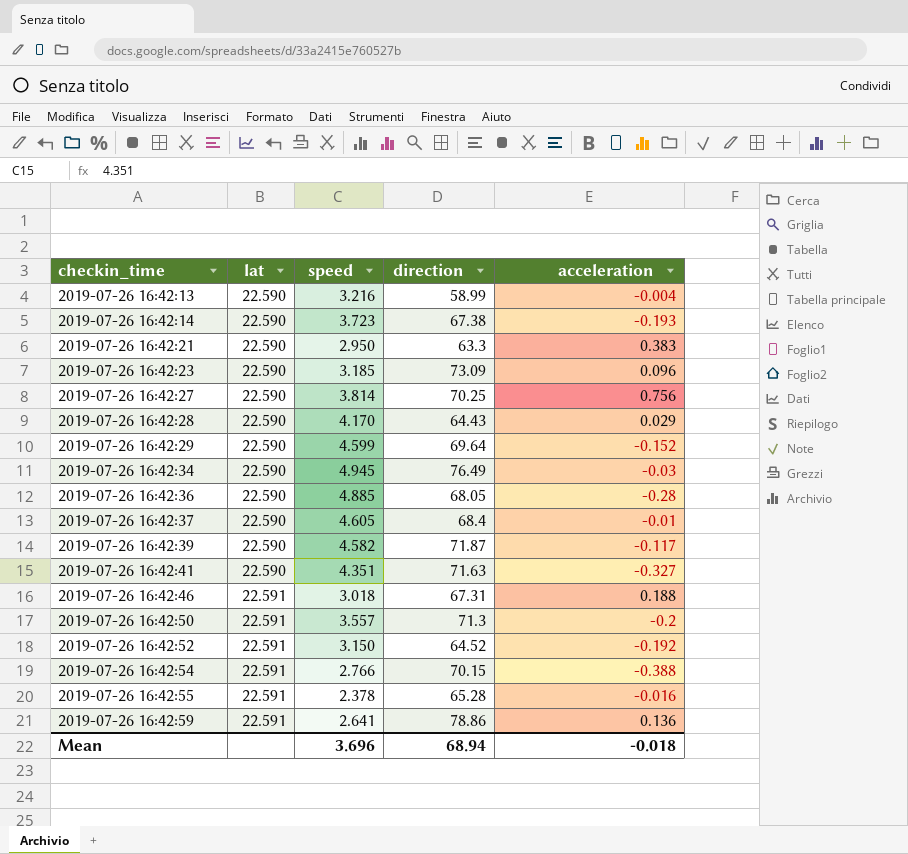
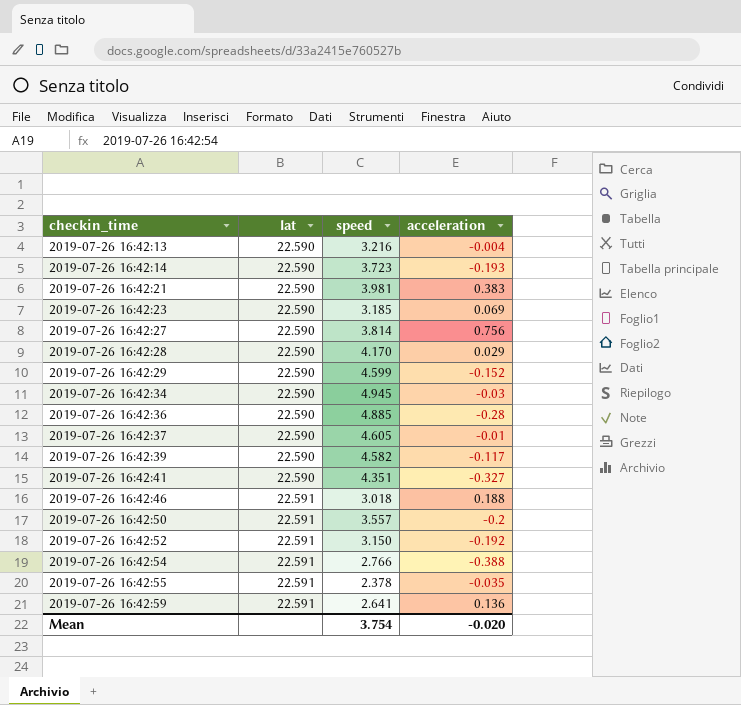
column direction | position: 4 -> none
2019-07-26 16:42:21 | speed: 2.950 -> 3.981
2019-07-26 16:42:23 | acceleration: 0.096 -> 0.069
2019-07-26 16:42:55 | acceleration: -0.016 -> -0.035
Mean | speed: 3.696 -> 3.754
Mean | acceleration: -0.018 -> -0.020

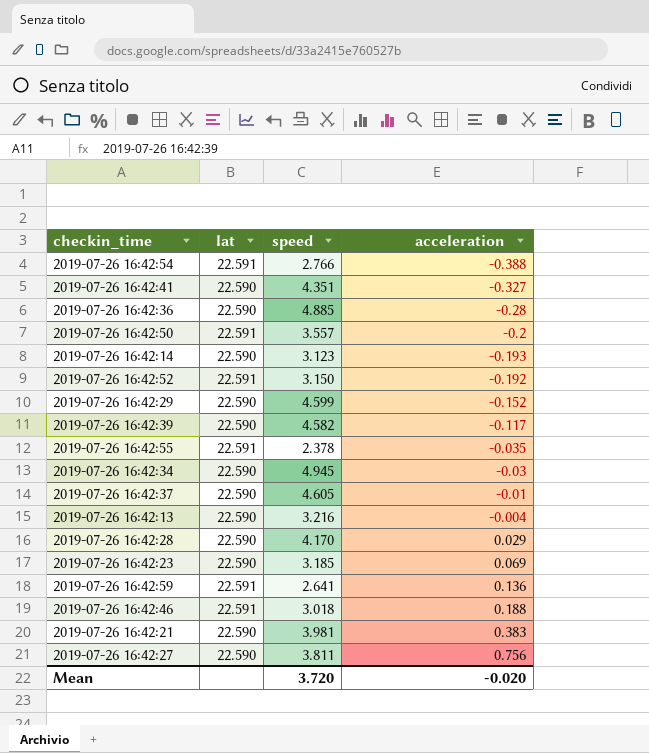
row order: checkin_time ascending -> acceleration ascending
2019-07-26 16:42:14 | speed: 3.723 -> 3.123
2019-07-26 16:42:27 | speed: 3.814 -> 3.811
Mean | speed: 3.754 -> 3.720

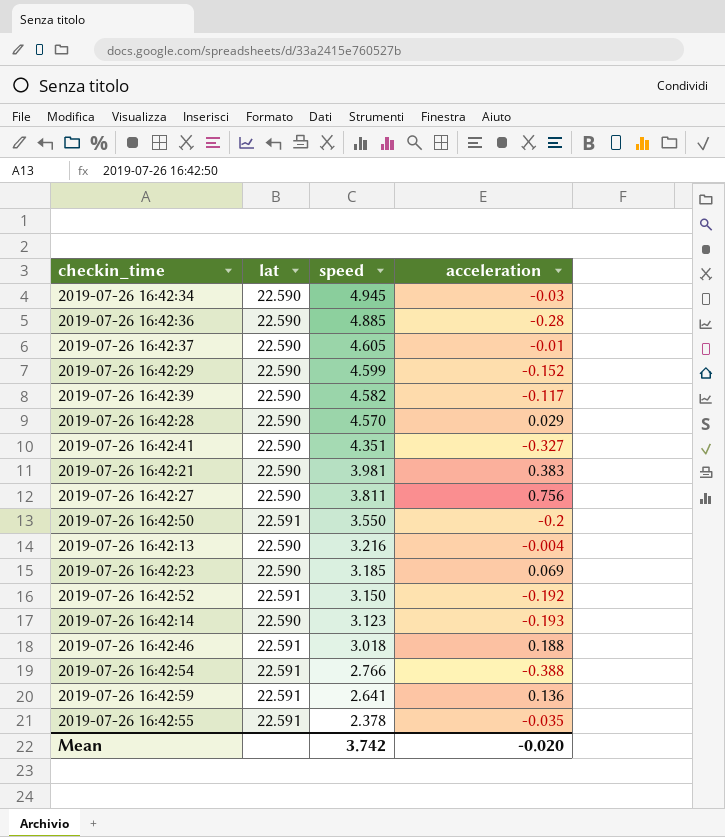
row order: acceleration ascending -> speed descending
2019-07-26 16:42:28 | speed: 4.170 -> 4.570
2019-07-26 16:42:50 | speed: 3.557 -> 3.550
Mean | speed: 3.720 -> 3.742

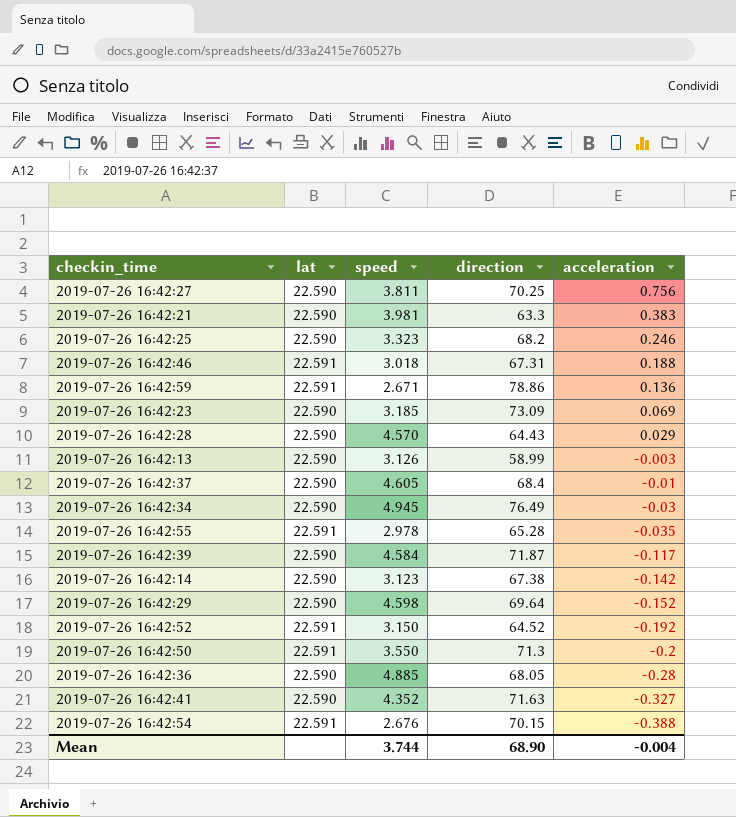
row order: speed descending -> acceleration descending
column direction | position: none -> 4
row 2019-07-26 16:42:25: none -> 22.590 | 3.323 | 68.2 | 0.246
2019-07-26 16:42:59 | speed: 2.641 -> 2.671
2019-07-26 16:42:13 | speed: 3.216 -> 3.126
2019-07-26 16:42:13 | acceleration: -0.004 -> -0.003
2019-07-26 16:42:55 | speed: 2.378 -> 2.978
2019-07-26 16:42:39 | speed: 4.582 -> 4.584
2019-07-26 16:42:14 | acceleration: -0.193 -> -0.142
2019-07-26 16:42:29 | speed: 4.599 -> 4.598
2019-07-26 16:42:41 | speed: 4.351 -> 4.352
2019-07-26 16:42:54 | speed: 2.766 -> 2.676
Mean | speed: 3.742 -> 3.744
Mean | acceleration: -0.020 -> -0.004

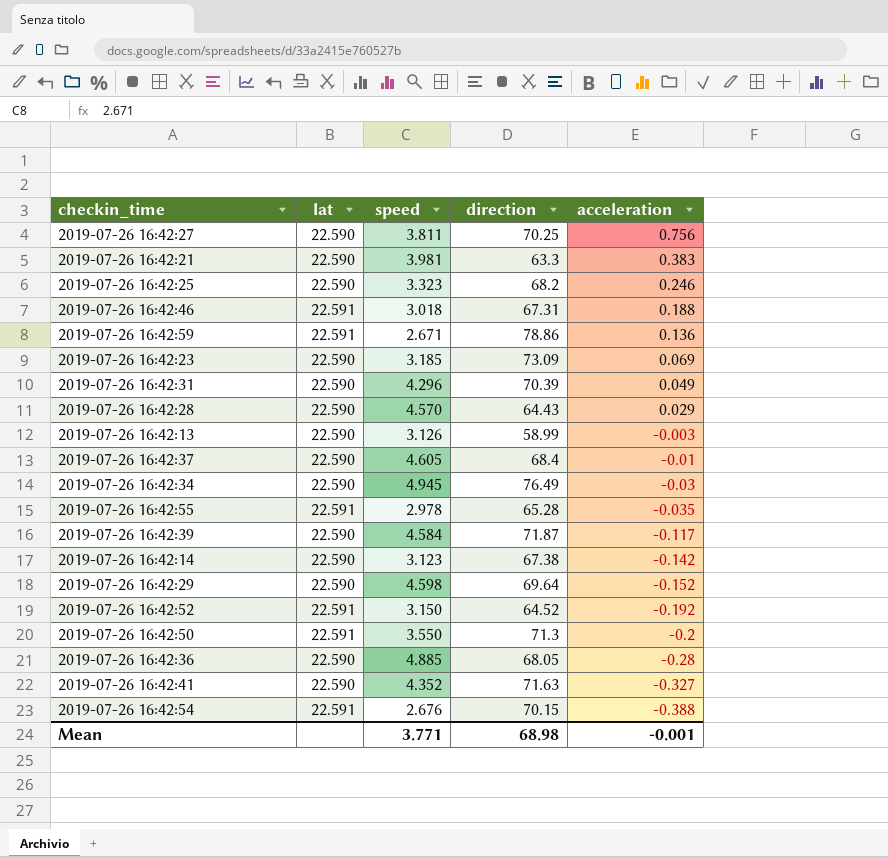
row 2019-07-26 16:42:31: none -> 22.590 | 4.296 | 70.39 | 0.049
Mean | speed: 3.744 -> 3.771
Mean | direction: 68.90 -> 68.98
Mean | acceleration: -0.004 -> -0.001

